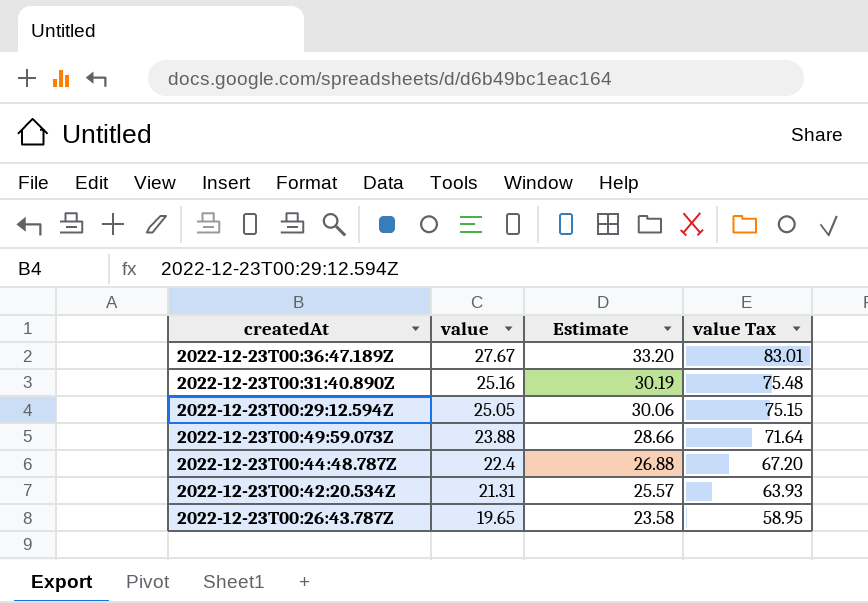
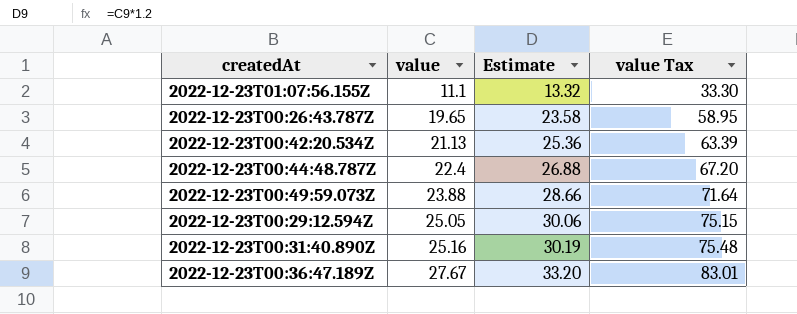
row order: value descending -> value ascending
row 2022-12-23T01:07:56.155Z: none -> 11.1 | 13.32 | 33.30
2022-12-23T00:42:20.534Z | value: 21.31 -> 21.13
2022-12-23T00:42:20.534Z | Estimate: 25.57 -> 25.36
2022-12-23T00:42:20.534Z | value Tax: 63.93 -> 63.39

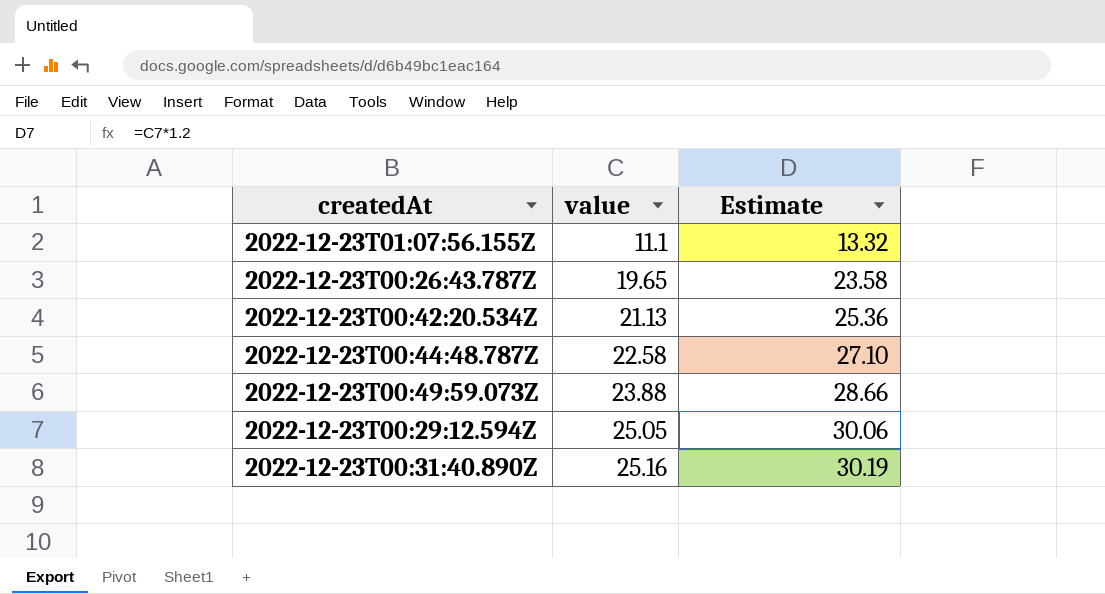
column value Tax | formula: [value] * 3 -> none
row 2022-12-23T00:36:47.189Z: 27.67 | 33.20 | 83.01 -> none
2022-12-23T00:44:48.787Z | value: 22.4 -> 22.58
2022-12-23T00:44:48.787Z | Estimate: 26.88 -> 27.10

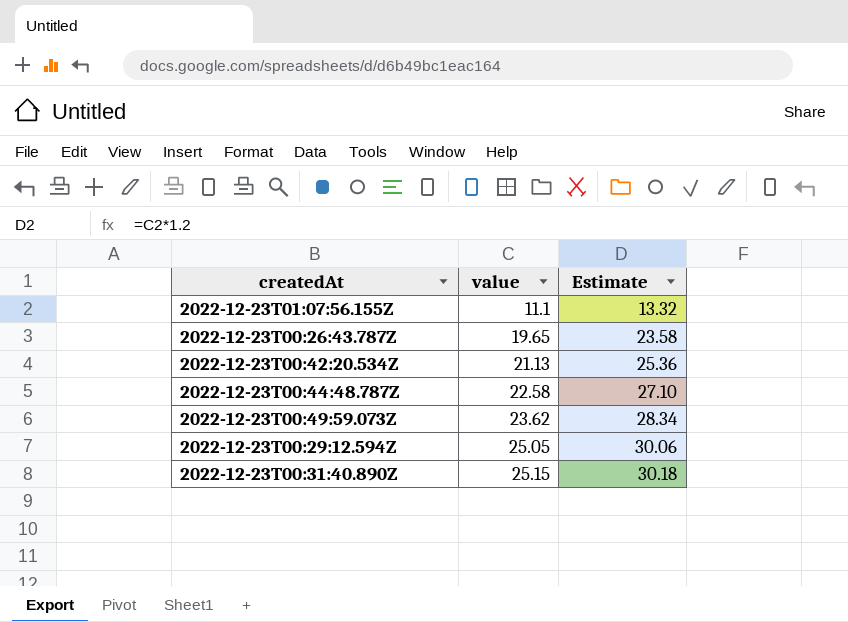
2022-12-23T00:49:59.073Z | value: 23.88 -> 23.62
2022-12-23T00:49:59.073Z | Estimate: 28.66 -> 28.34
2022-12-23T00:31:40.890Z | value: 25.16 -> 25.15
2022-12-23T00:31:40.890Z | Estimate: 30.19 -> 30.18

